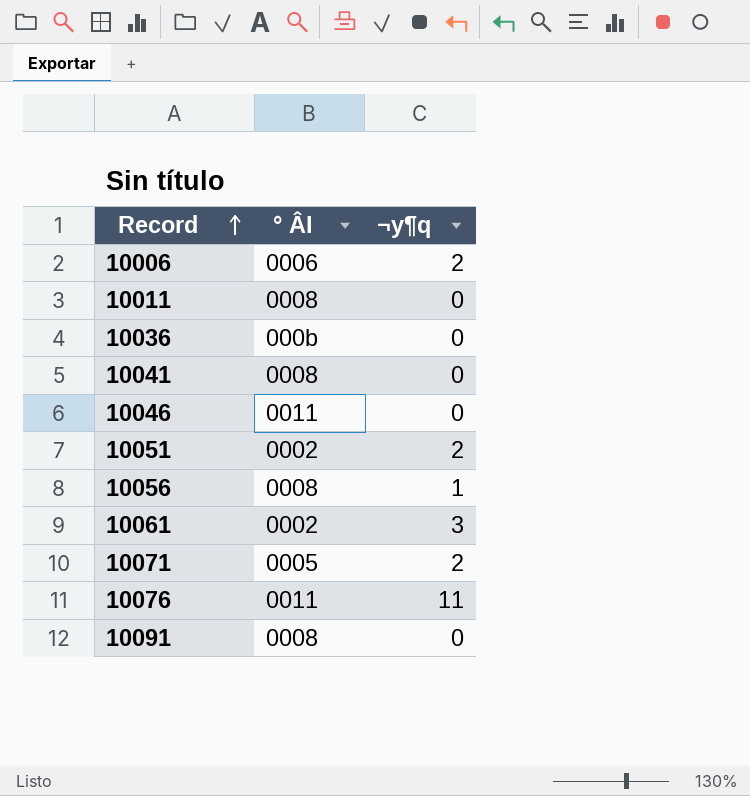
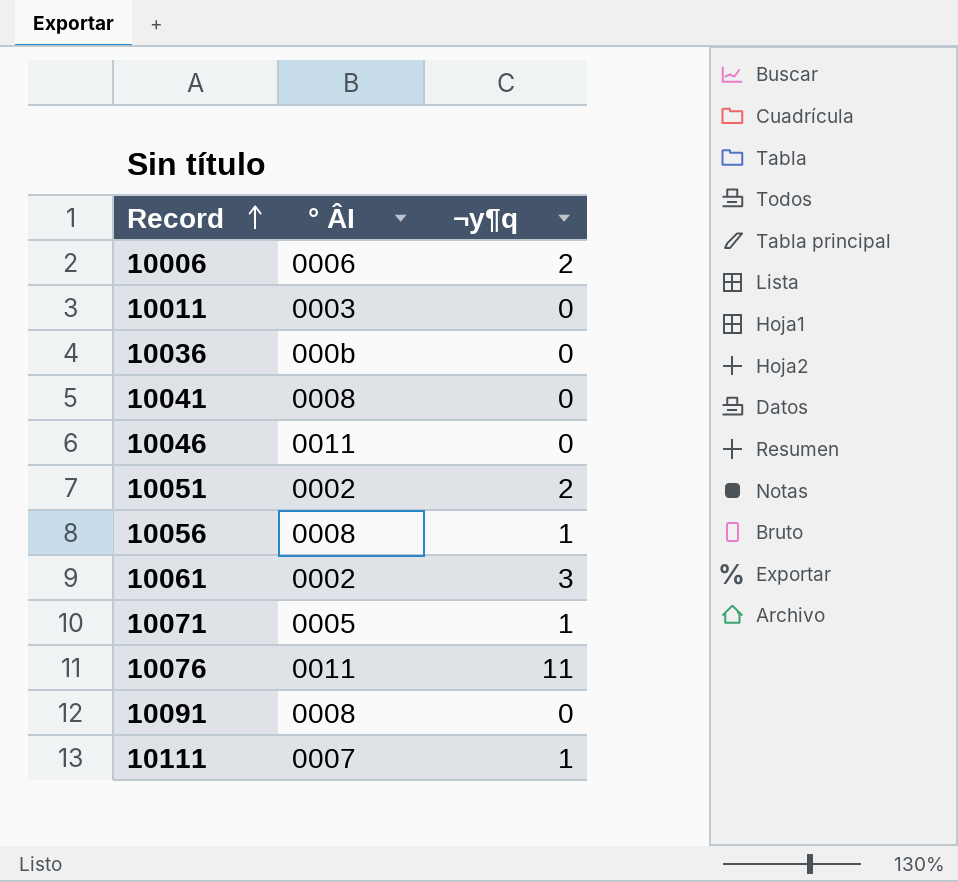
10011 | ° ÂI: 0008 -> 0003
10071 | ¬y¶q: 2 -> 1
row 10111: none -> 0007 | 1

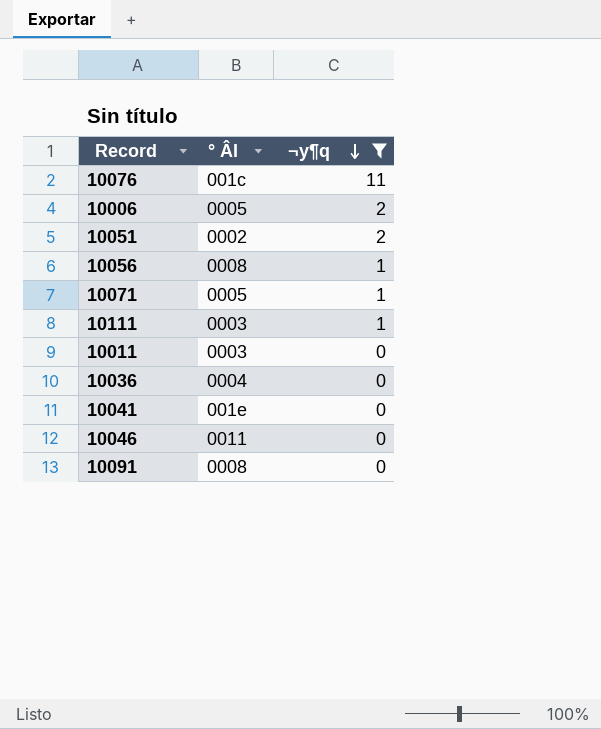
filter: none -> ¬y¶q != 3
row order: Record ascending -> ¬y¶q descending
10076 | ° ÂI: 0011 -> 001c
10006 | ° ÂI: 0006 -> 0005
10111 | ° ÂI: 0007 -> 0003
10036 | ° ÂI: 000b -> 0004
10041 | ° ÂI: 0008 -> 001e

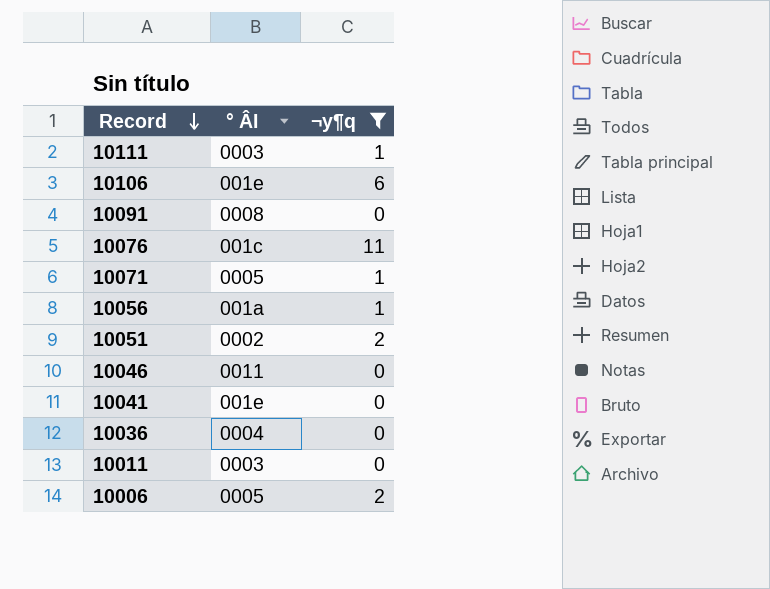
row order: ¬y¶q descending -> Record descending
row 10106: none -> 001e | 6
10056 | ° ÂI: 0008 -> 001a

